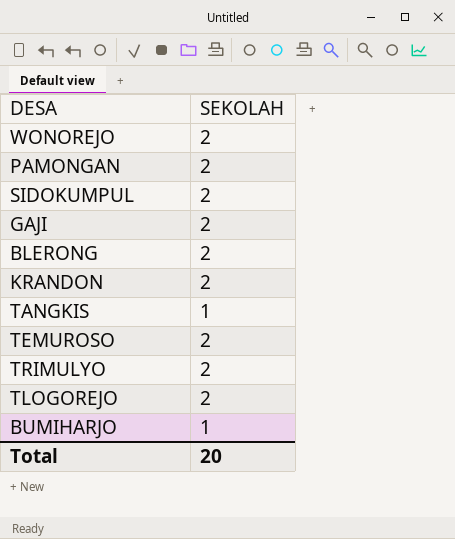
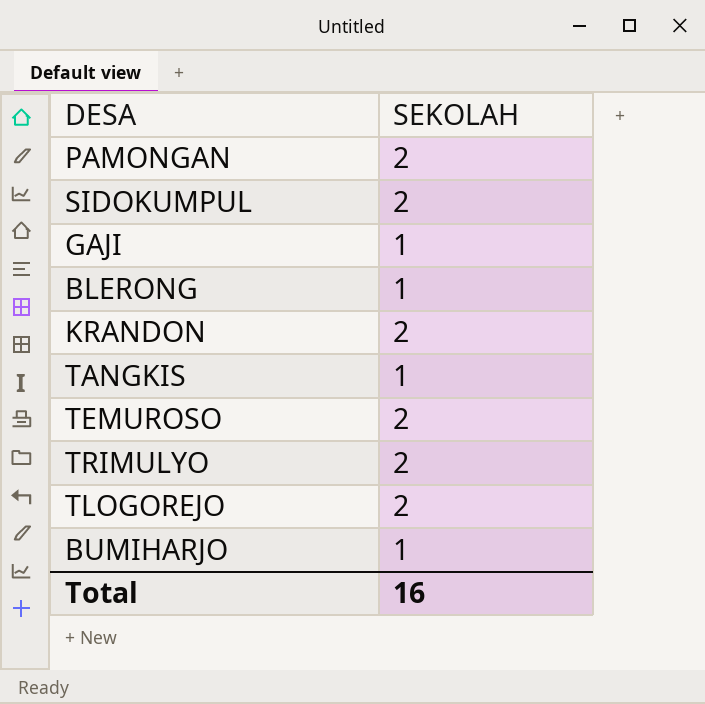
row WONOREJO: 2 -> none
GAJI | SEKOLAH: 2 -> 1
BLERONG | SEKOLAH: 2 -> 1
Total | SEKOLAH: 20 -> 16

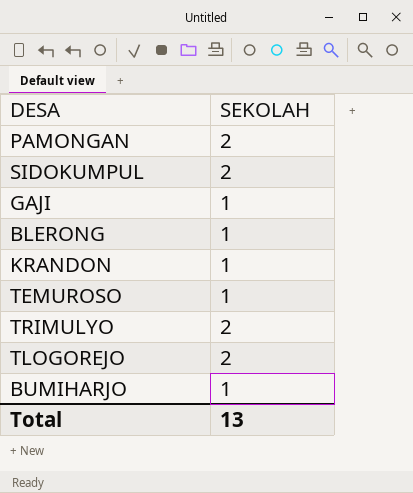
row TANGKIS: 1 -> none
KRANDON | SEKOLAH: 2 -> 1
TEMUROSO | SEKOLAH: 2 -> 1
Total | SEKOLAH: 16 -> 13

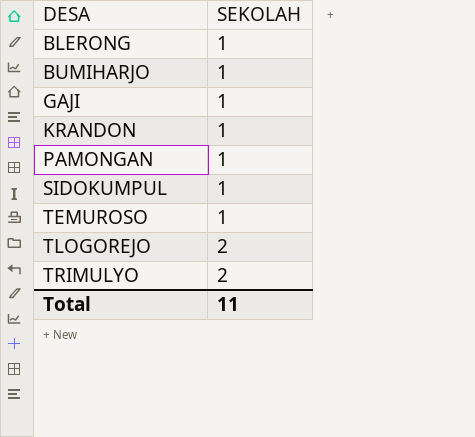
row order: none -> DESA ascending
PAMONGAN | SEKOLAH: 2 -> 1
SIDOKUMPUL | SEKOLAH: 2 -> 1
Total | SEKOLAH: 13 -> 11

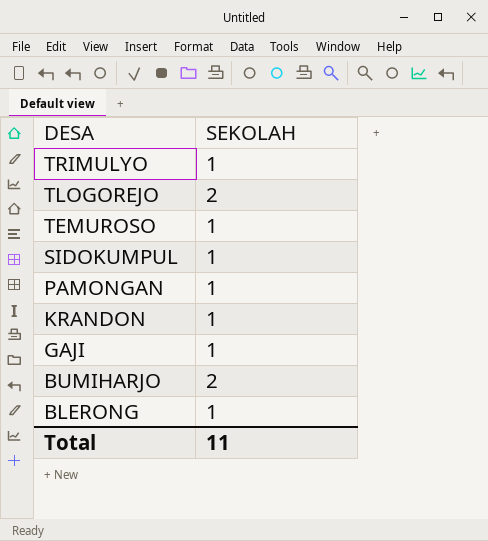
row order: DESA ascending -> DESA descending
TRIMULYO | SEKOLAH: 2 -> 1
BUMIHARJO | SEKOLAH: 1 -> 2

